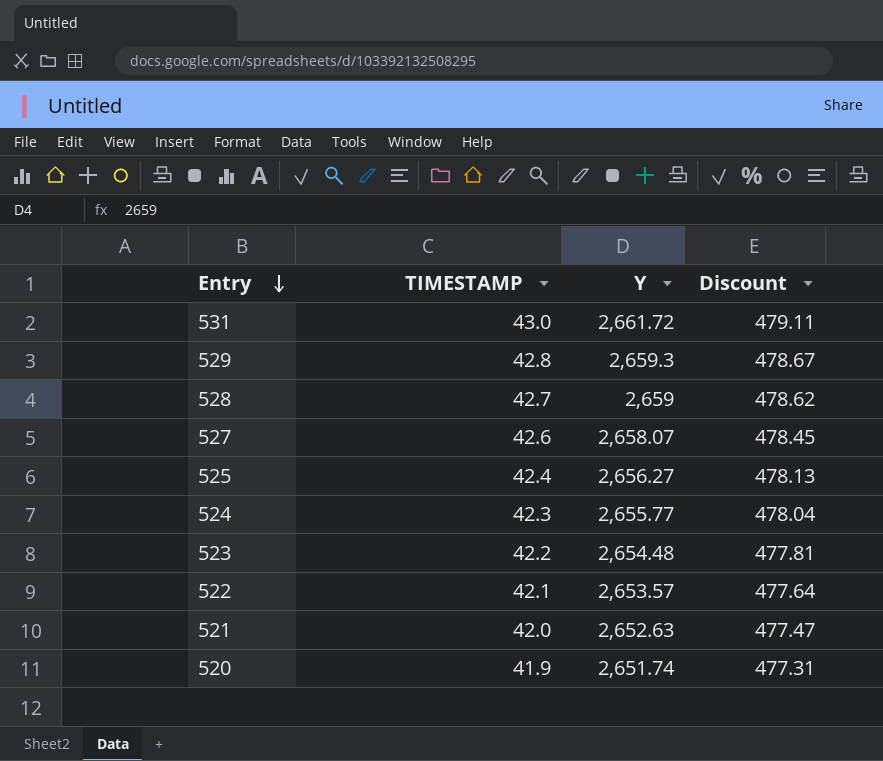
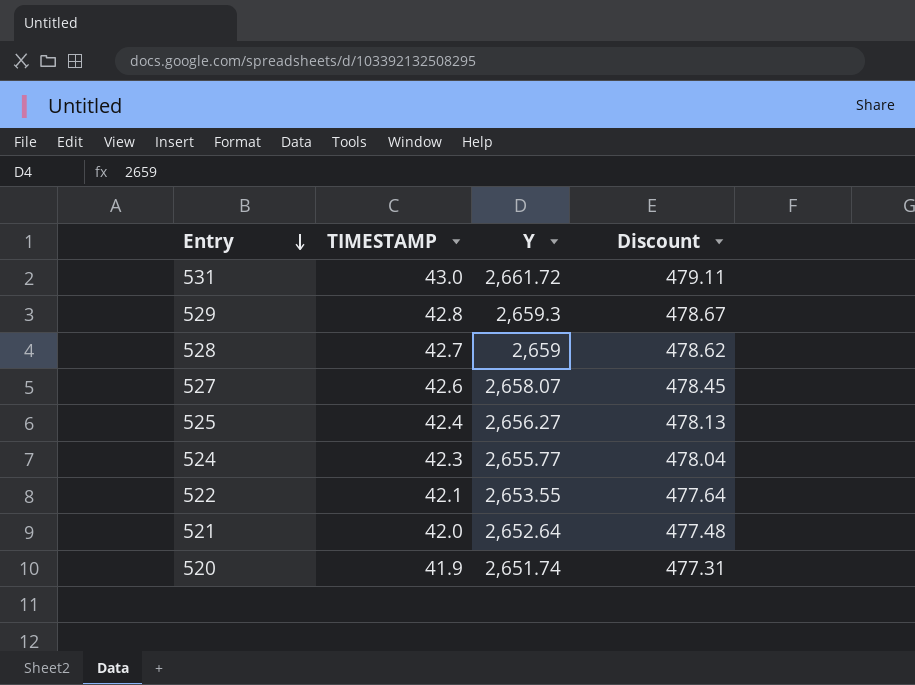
row 523: 42.2 | 2,654.48 | 477.81 -> none
522 | Y: 2,653.57 -> 2,653.55
521 | Y: 2,652.63 -> 2,652.64
521 | Discount: 477.47 -> 477.48

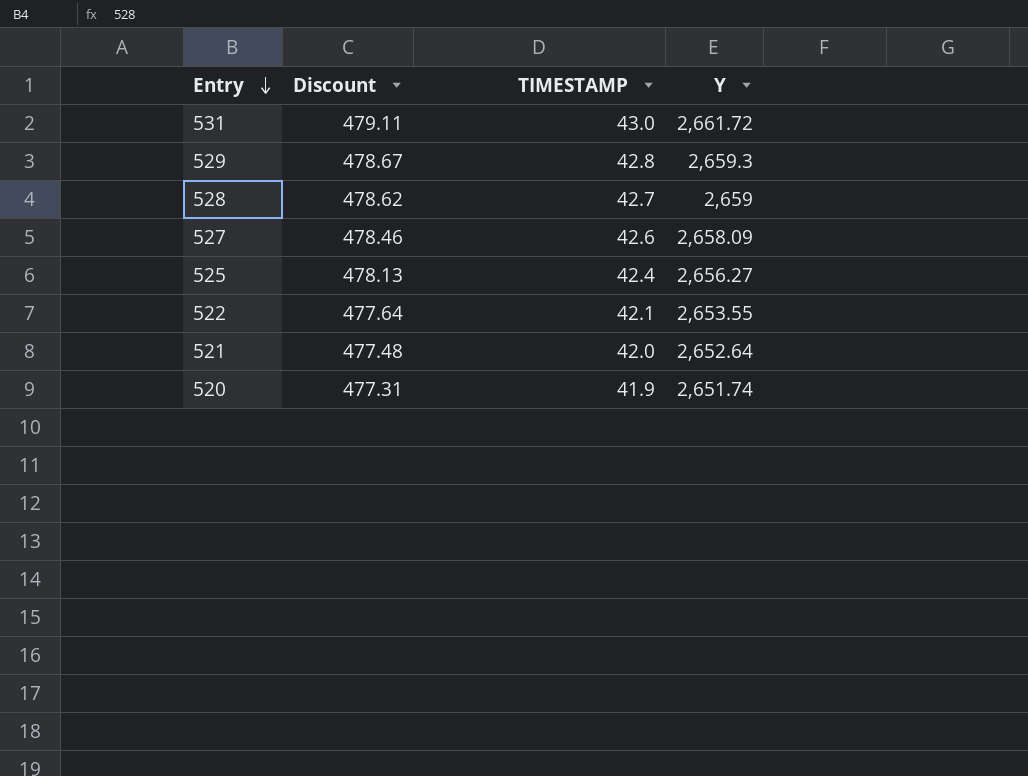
column Discount | position: 4 -> 2
row 524: 42.3 | 2,655.77 | 478.04 -> none
527 | Discount: 478.45 -> 478.46
527 | Y: 2,658.07 -> 2,658.09

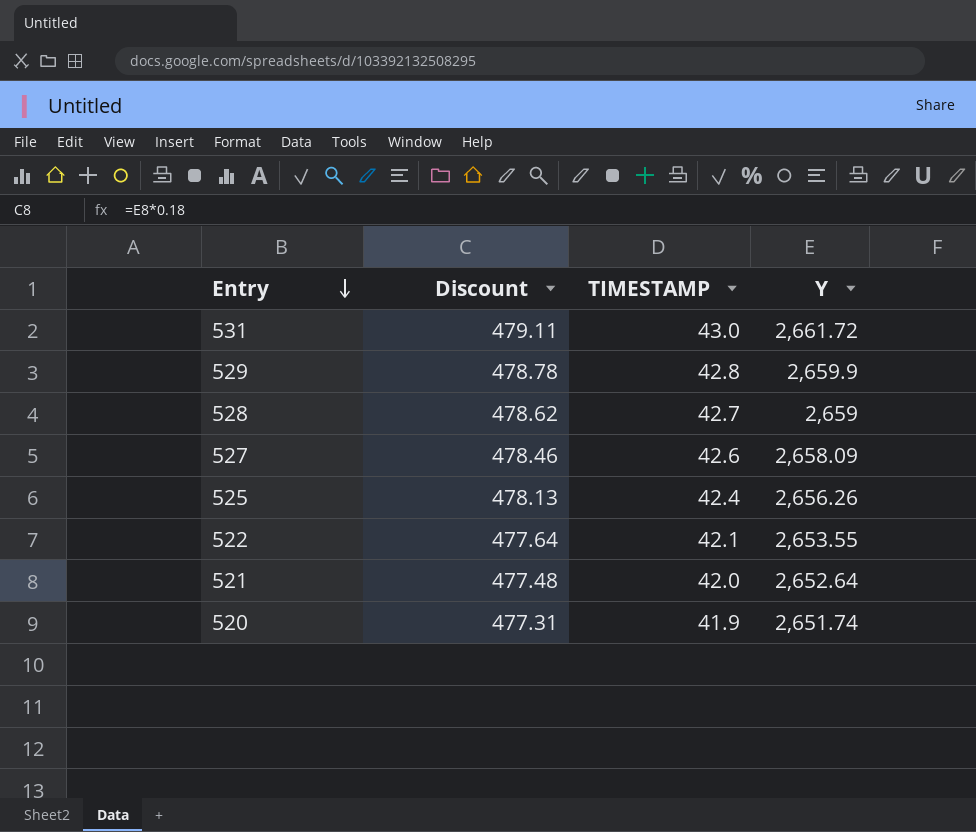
529 | Discount: 478.67 -> 478.78
529 | Y: 2,659.3 -> 2,659.9
525 | Y: 2,656.27 -> 2,656.26

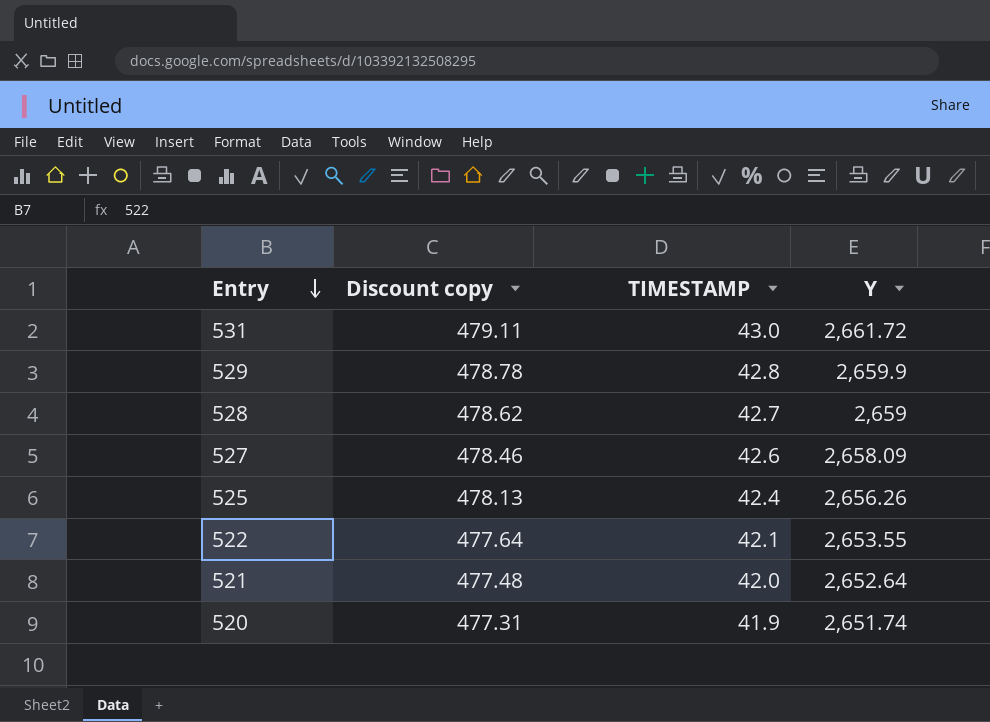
column name: Discount -> Discount copy

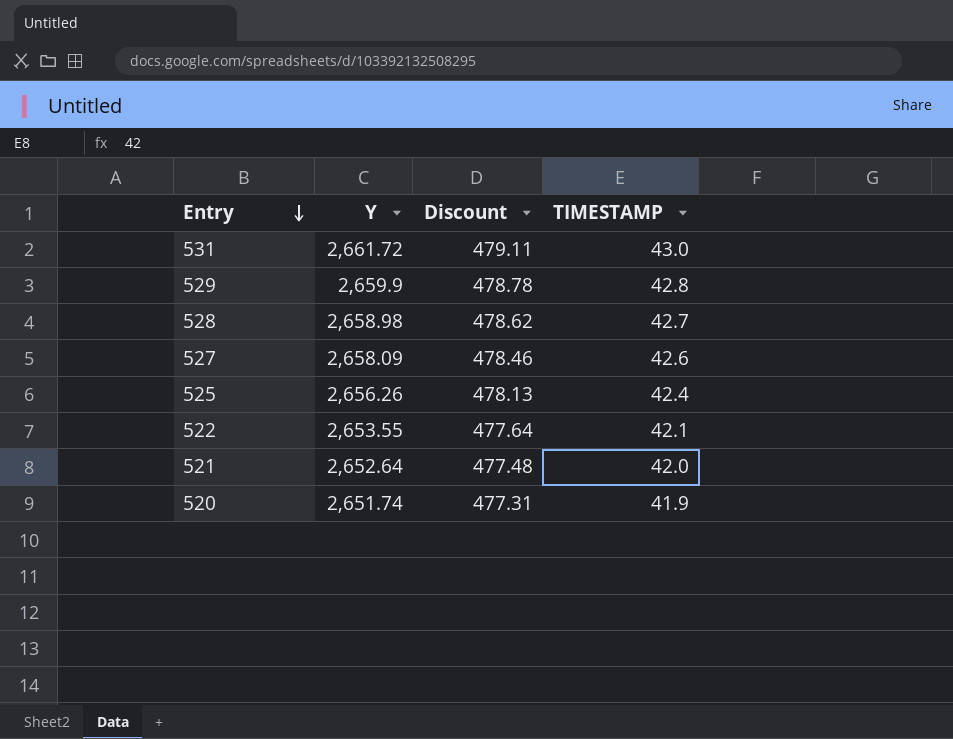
column Y | position: 4 -> 2
column name: Discount copy -> Discount
528 | Y: 2,659 -> 2,658.98

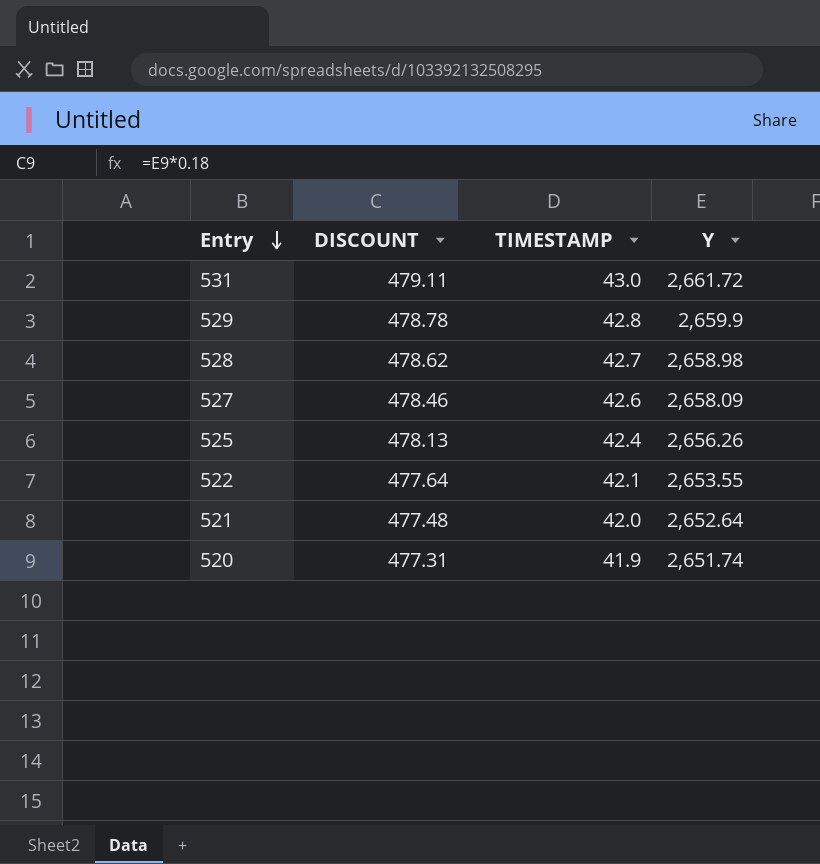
column name: Discount -> DISCOUNT
column Y | position: 2 -> 4

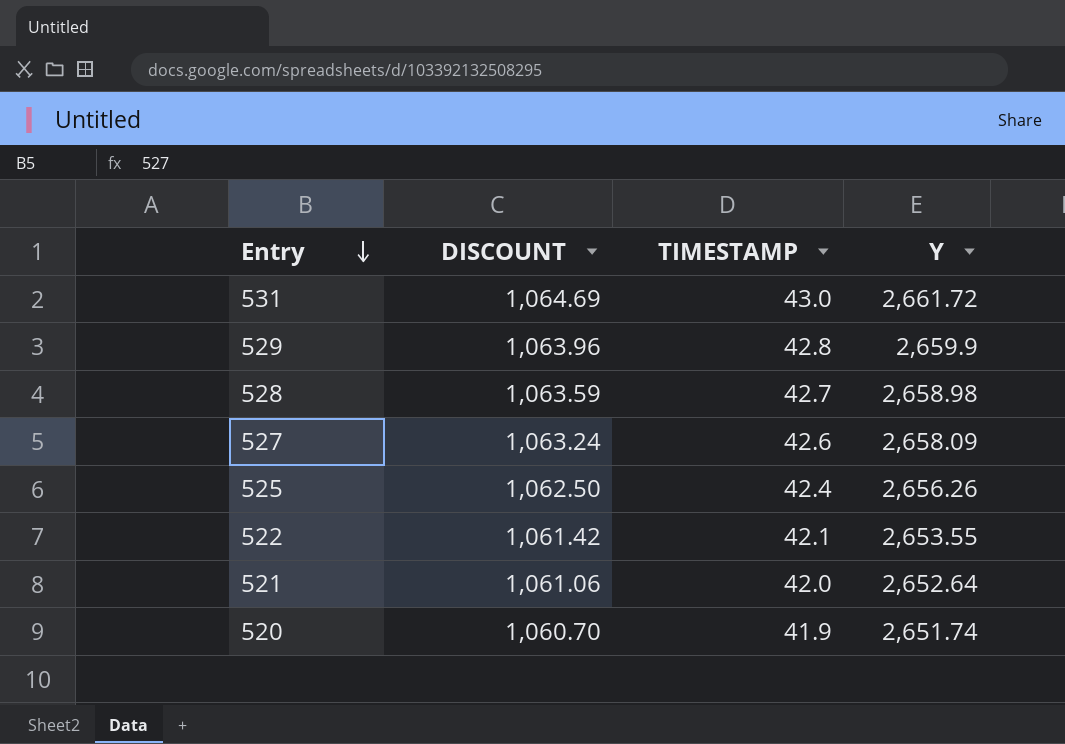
column DISCOUNT | formula: [Y] * 0.18 -> [Y] * 0.4

